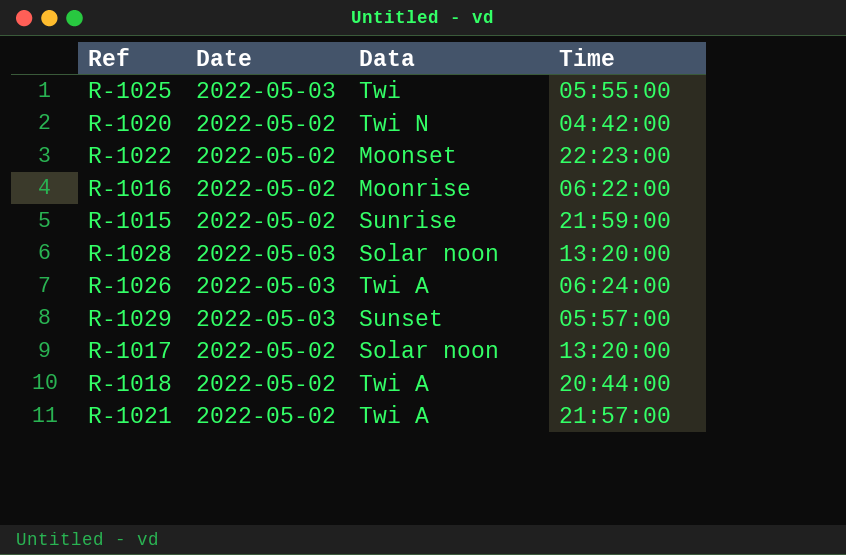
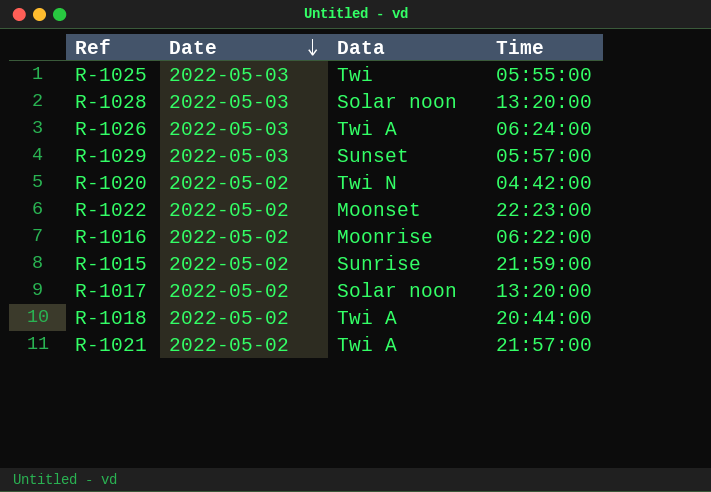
row order: none -> Date descending

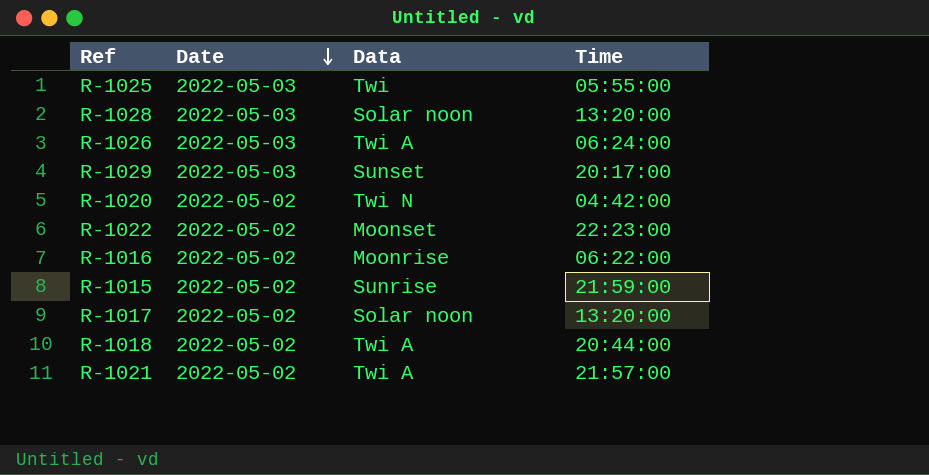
R-1029 | Time: 05:57:00 -> 20:17:00

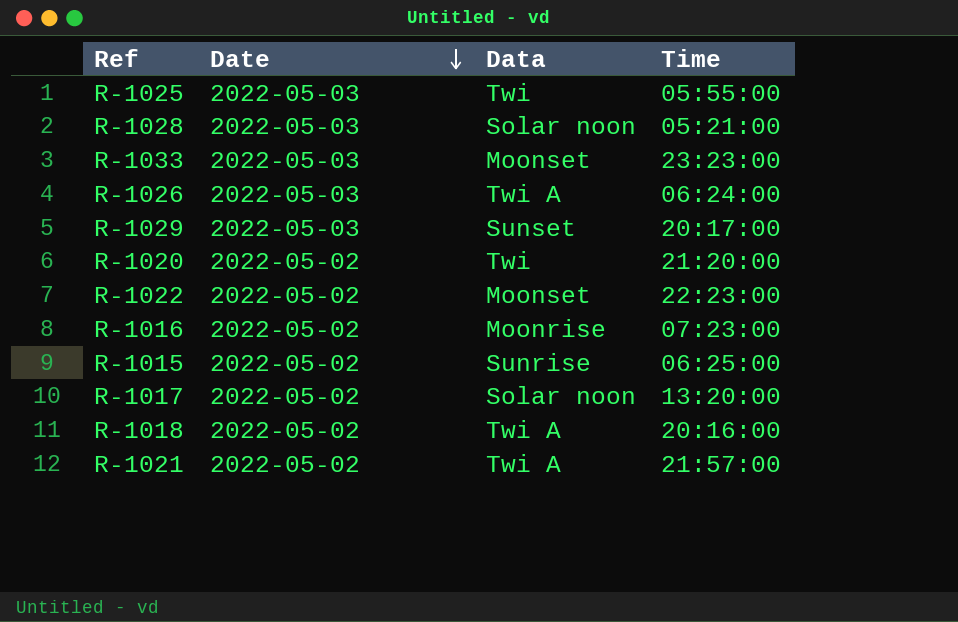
R-1028 | Time: 13:20:00 -> 05:21:00
row R-1033: none -> 2022-05-03 | Moonset | 23:23:00
R-1020 | Data: Twi N -> Twi
R-1020 | Time: 04:42:00 -> 21:20:00
R-1016 | Time: 06:22:00 -> 07:23:00
R-1015 | Time: 21:59:00 -> 06:25:00
R-1018 | Time: 20:44:00 -> 20:16:00

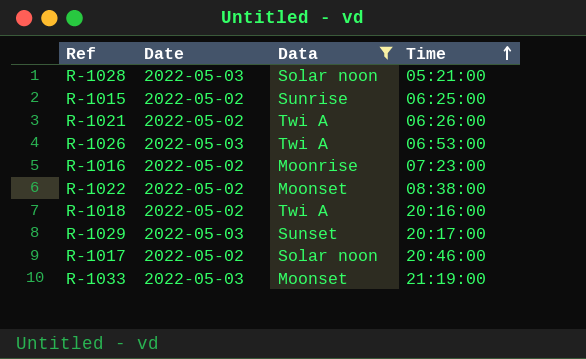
filter: none -> Data != Twi
row order: Date descending -> Time ascending
R-1021 | Time: 21:57:00 -> 06:26:00
R-1026 | Time: 06:24:00 -> 06:53:00
R-1022 | Time: 22:23:00 -> 08:38:00
R-1017 | Time: 13:20:00 -> 20:46:00
R-1033 | Time: 23:23:00 -> 21:19:00

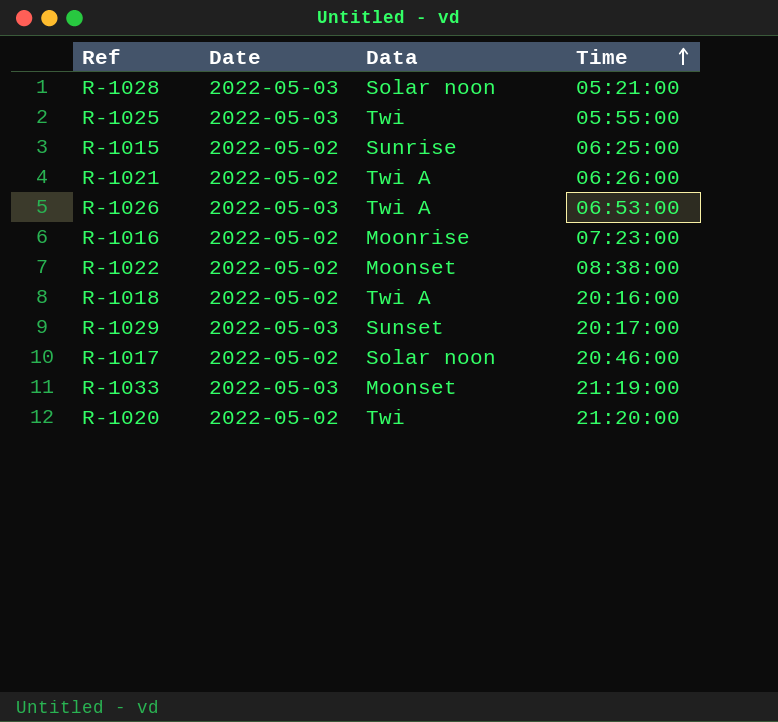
filter: Data != Twi -> none

